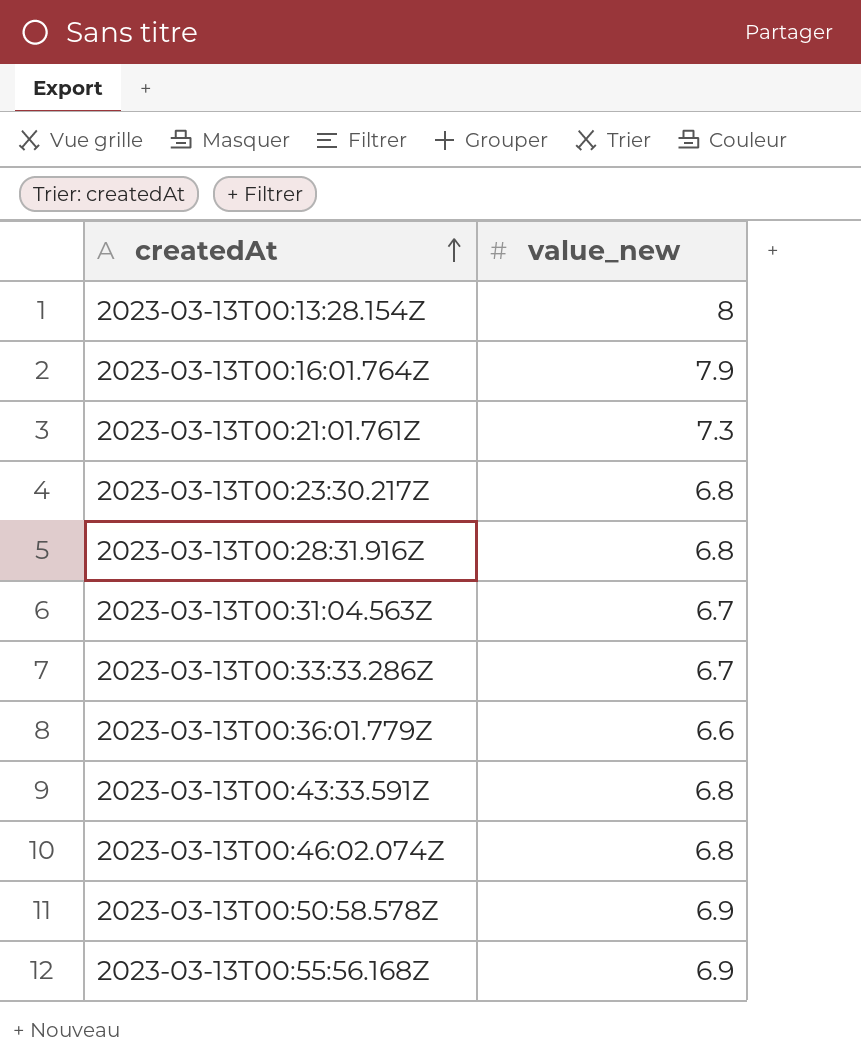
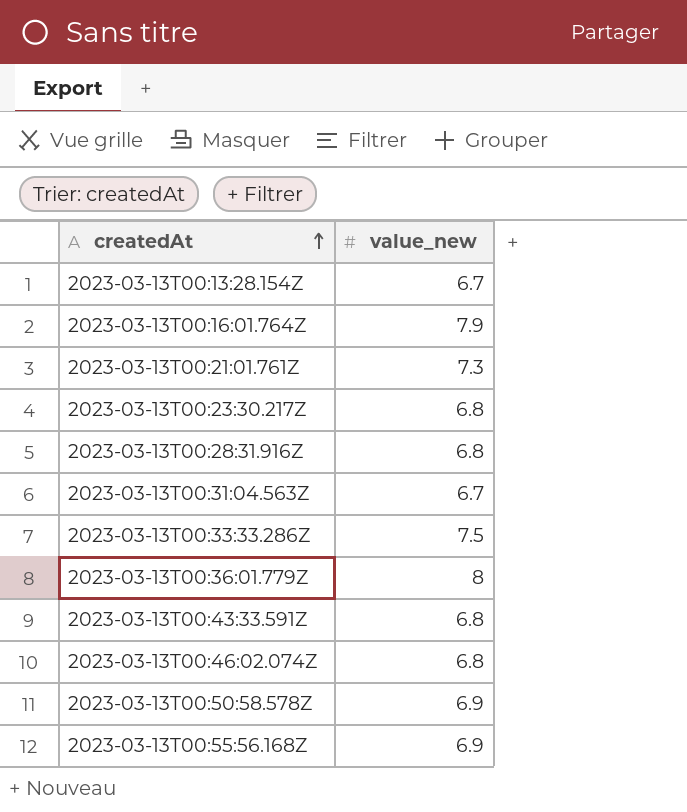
2023-03-13T00:13:28.154Z | value_new: 8 -> 6.7
2023-03-13T00:33:33.286Z | value_new: 6.7 -> 7.5
2023-03-13T00:36:01.779Z | value_new: 6.6 -> 8

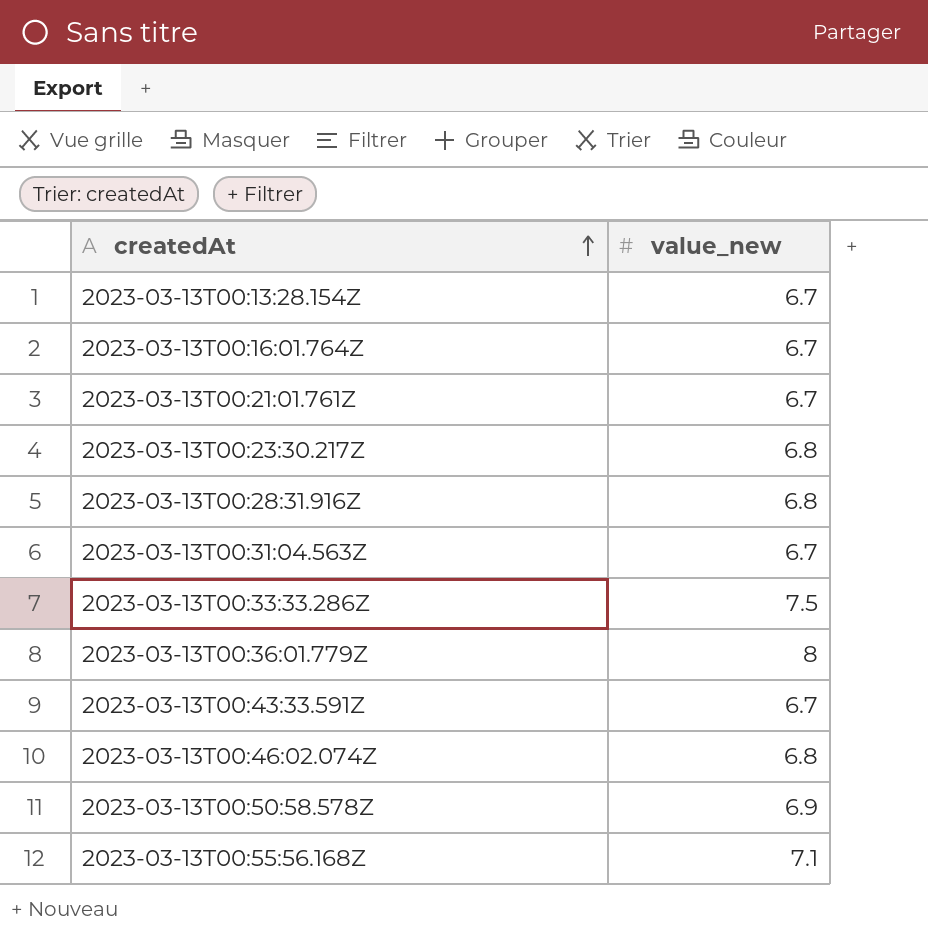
2023-03-13T00:16:01.764Z | value_new: 7.9 -> 6.7
2023-03-13T00:21:01.761Z | value_new: 7.3 -> 6.7
2023-03-13T00:43:33.591Z | value_new: 6.8 -> 6.7
2023-03-13T00:55:56.168Z | value_new: 6.9 -> 7.1

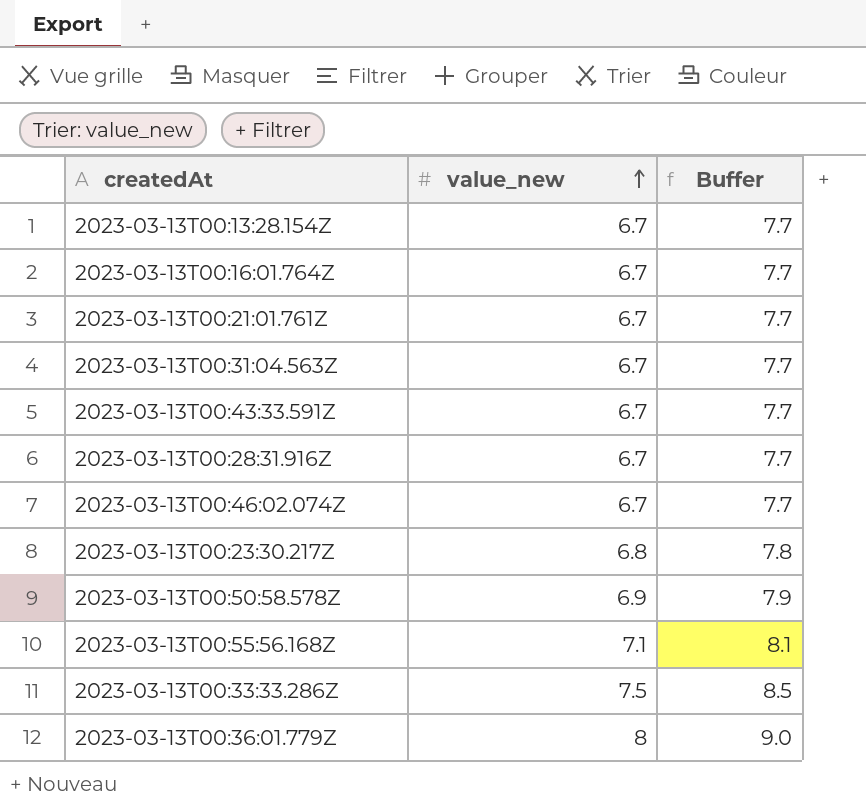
row order: createdAt ascending -> value_new ascending
column Buffer | formula: none -> [value_new] + 1
2023-03-13T00:28:31.916Z | value_new: 6.8 -> 6.7
2023-03-13T00:46:02.074Z | value_new: 6.8 -> 6.7

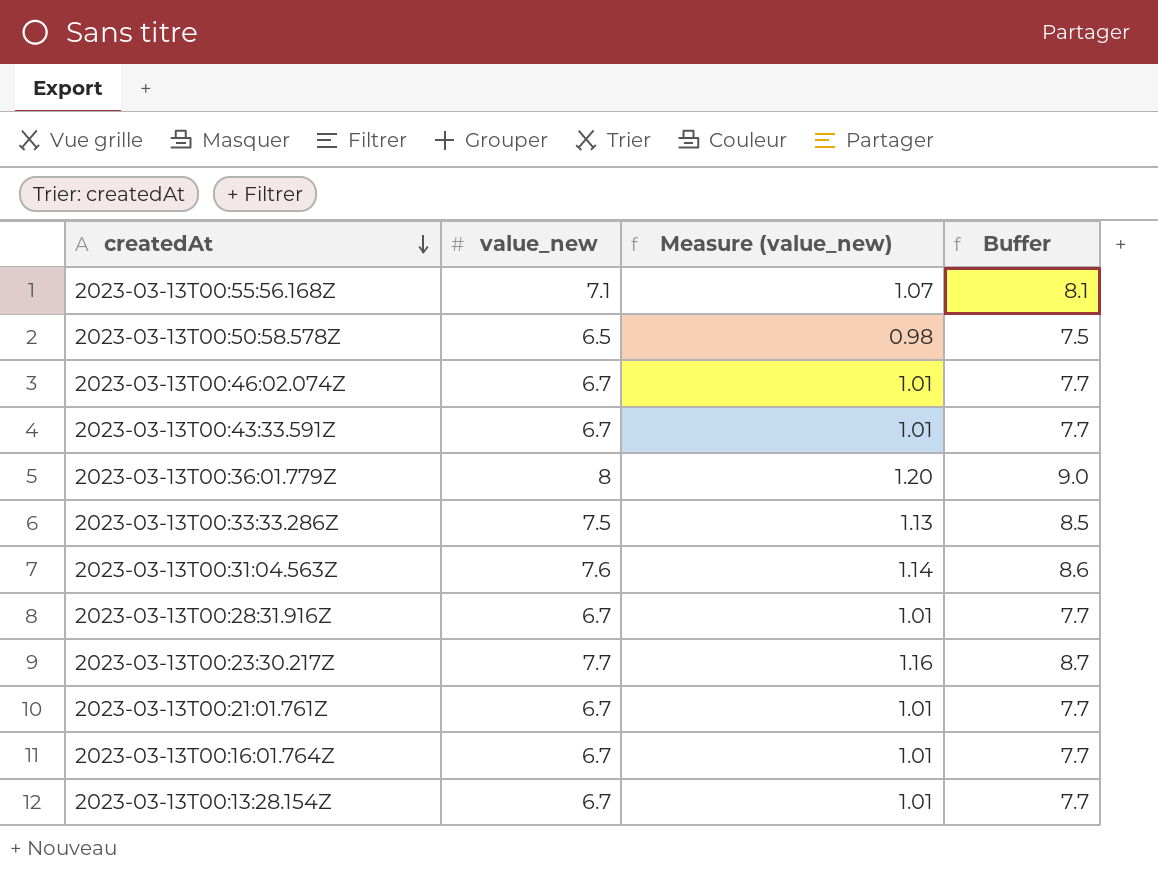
row order: value_new ascending -> createdAt descending
column Measure (value_new) | formula: none -> [value_new] * 0.15
2023-03-13T00:50:58.578Z | value_new: 6.9 -> 6.5
2023-03-13T00:50:58.578Z | Buffer: 7.9 -> 7.5
2023-03-13T00:31:04.563Z | value_new: 6.7 -> 7.6
2023-03-13T00:31:04.563Z | Buffer: 7.7 -> 8.6
2023-03-13T00:23:30.217Z | value_new: 6.8 -> 7.7
2023-03-13T00:23:30.217Z | Buffer: 7.8 -> 8.7

